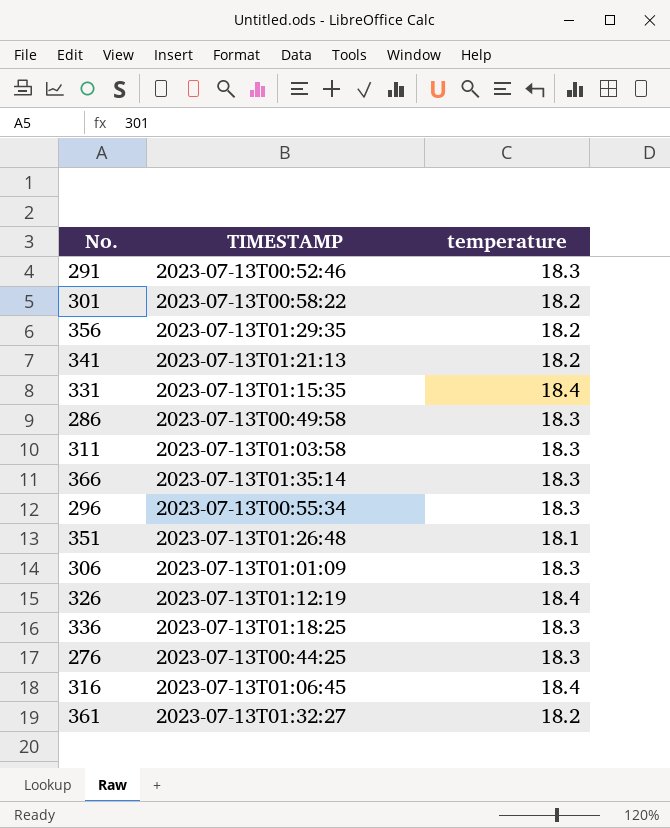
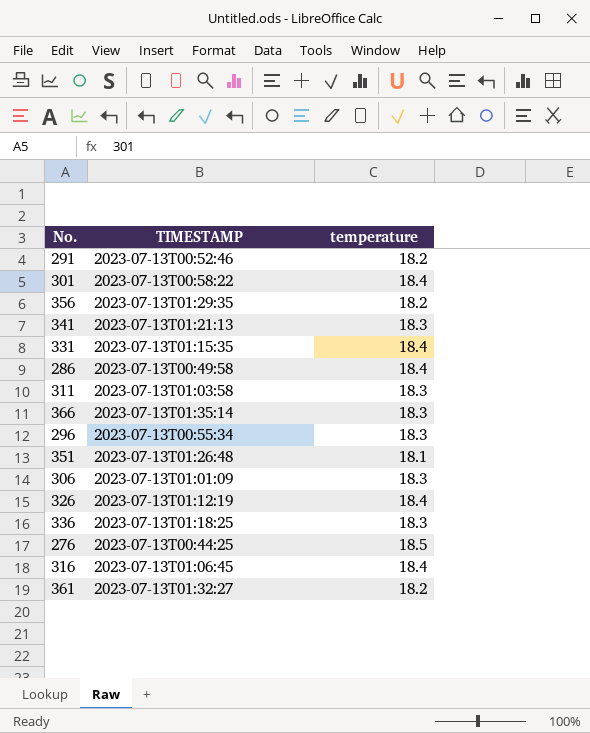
291 | temperature: 18.3 -> 18.2
301 | temperature: 18.2 -> 18.4
341 | temperature: 18.2 -> 18.3
286 | temperature: 18.3 -> 18.4
276 | temperature: 18.3 -> 18.5

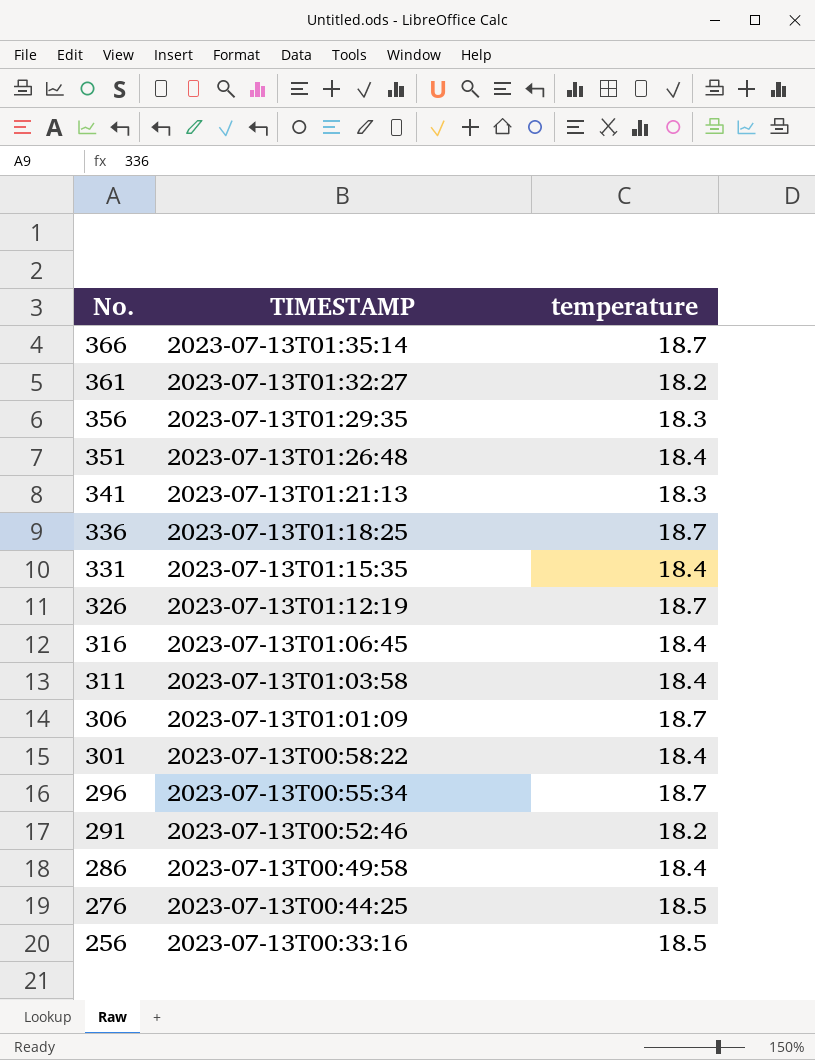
row order: none -> No. descending
366 | temperature: 18.3 -> 18.7
356 | temperature: 18.2 -> 18.3
351 | temperature: 18.1 -> 18.4
336 | temperature: 18.3 -> 18.7
326 | temperature: 18.4 -> 18.7
311 | temperature: 18.3 -> 18.4
306 | temperature: 18.3 -> 18.7
296 | temperature: 18.3 -> 18.7
row 256: none -> 2023-07-13T00:33:16 | 18.5

